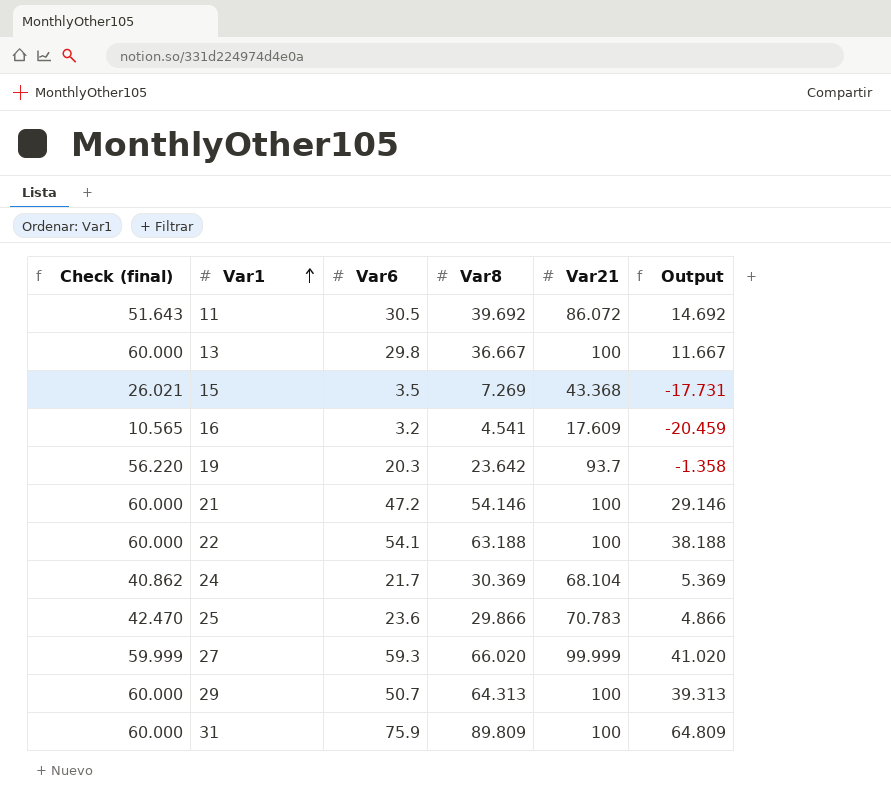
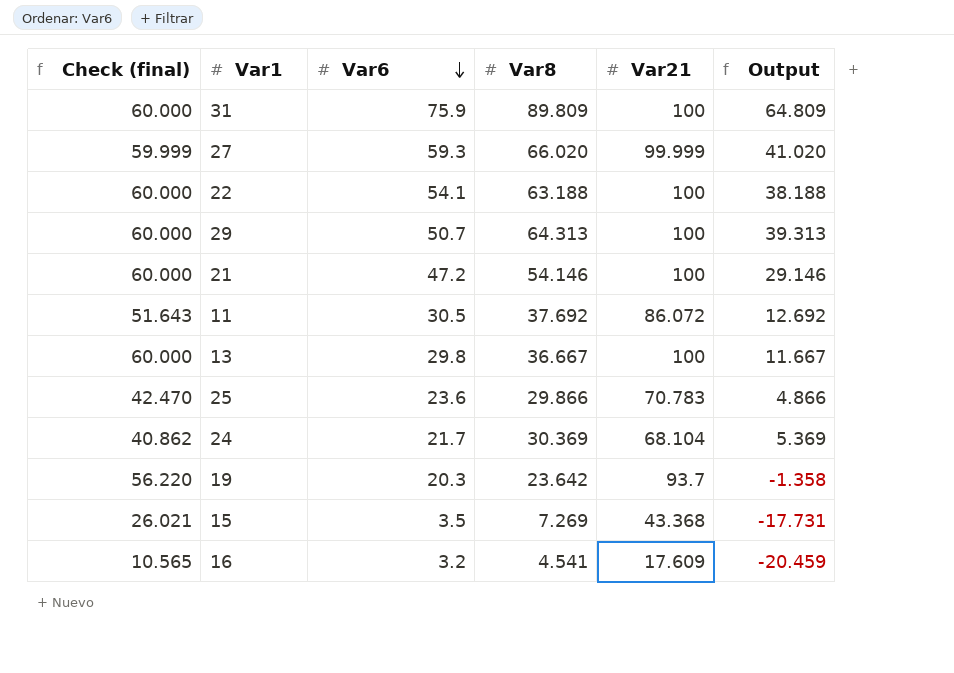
row order: Var1 ascending -> Var6 descending
11 | Var8: 39.692 -> 37.692
11 | Output: 14.692 -> 12.692

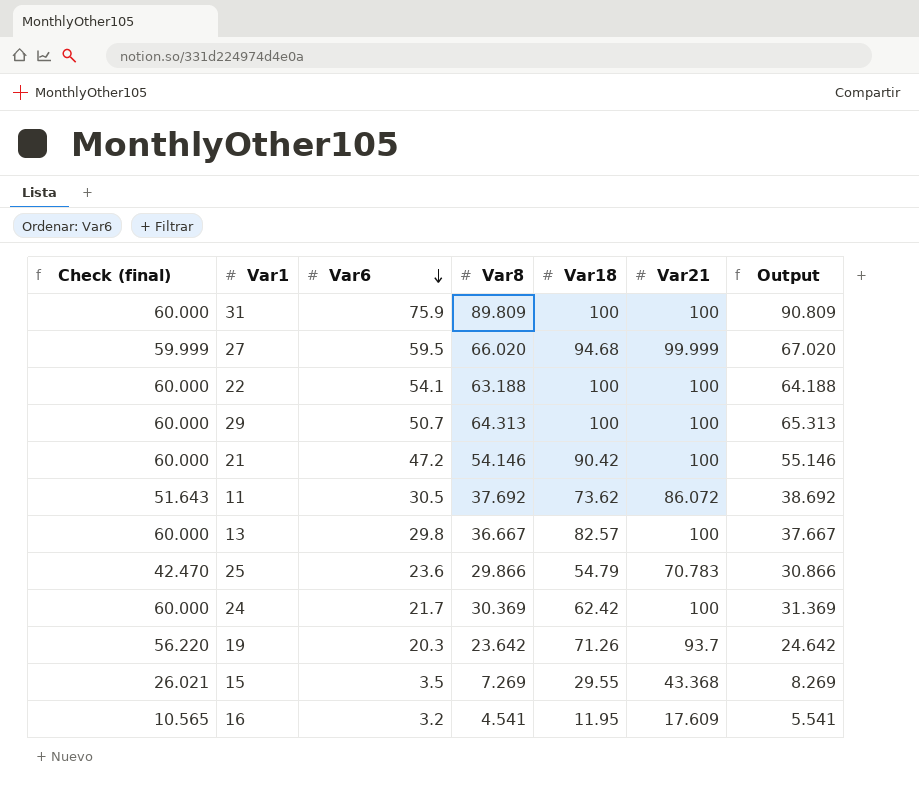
column Var18 | position: none -> 5
column Output | formula: [Var8] - 25 -> [Var8] + 1
27 | Var6: 59.3 -> 59.5
24 | Check (final): 40.862 -> 60.000
24 | Var21: 68.104 -> 100

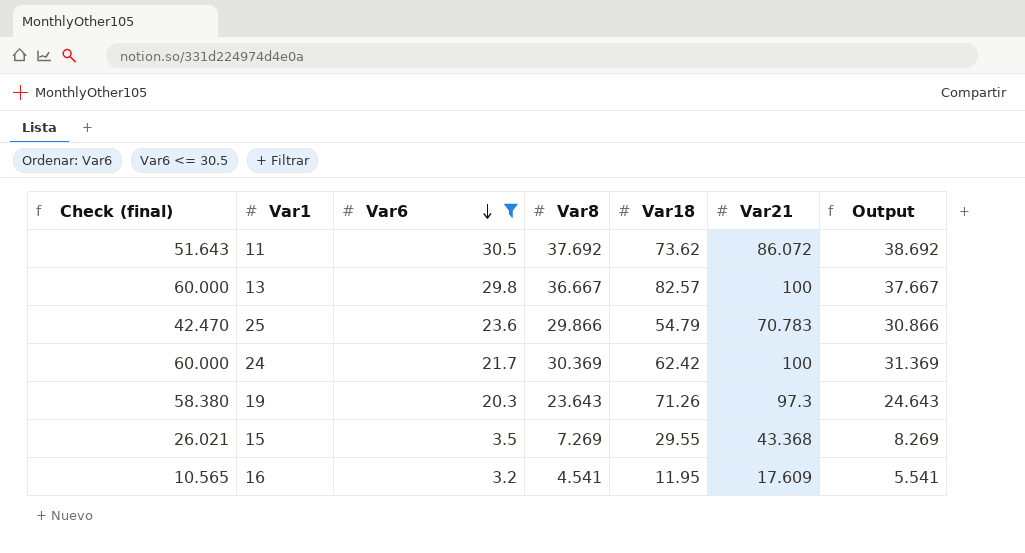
filter: none -> Var6 <= 30.5
19 | Check (final): 56.220 -> 58.380
19 | Var8: 23.642 -> 23.643
19 | Var21: 93.7 -> 97.3
19 | Output: 24.642 -> 24.643

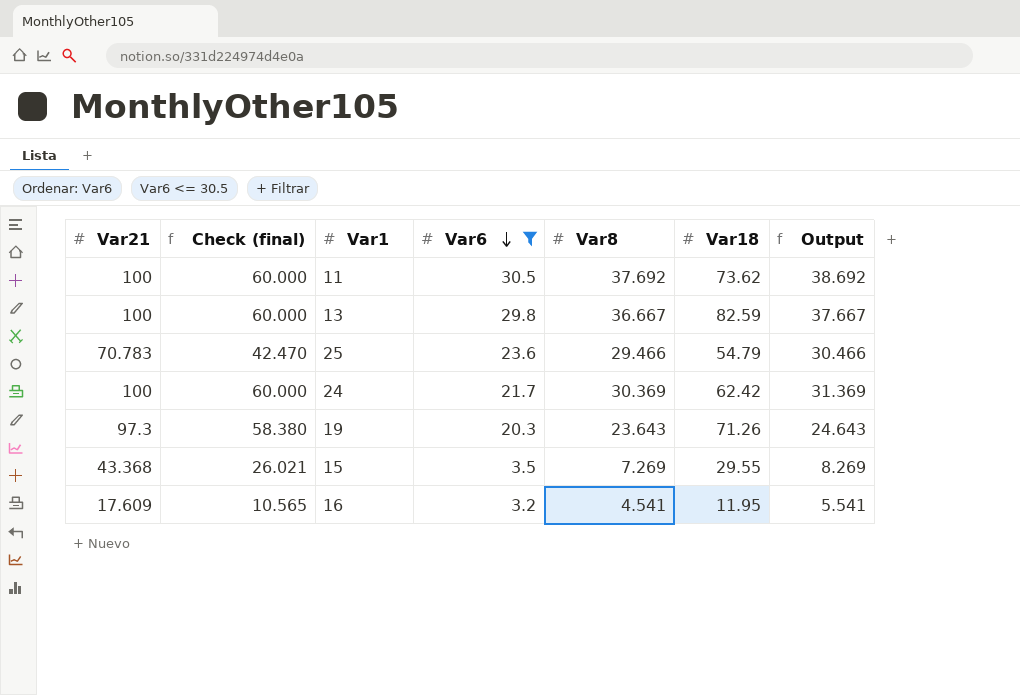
column Var21 | position: 6 -> 1
11 | Var21: 86.072 -> 100
11 | Check (final): 51.643 -> 60.000
13 | Var18: 82.57 -> 82.59
25 | Var8: 29.866 -> 29.466
25 | Output: 30.866 -> 30.466

